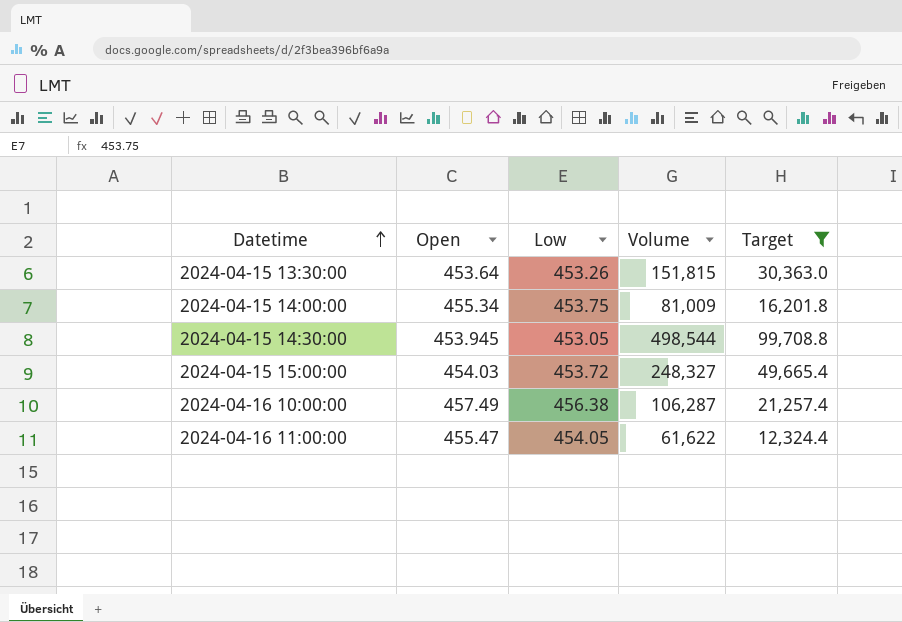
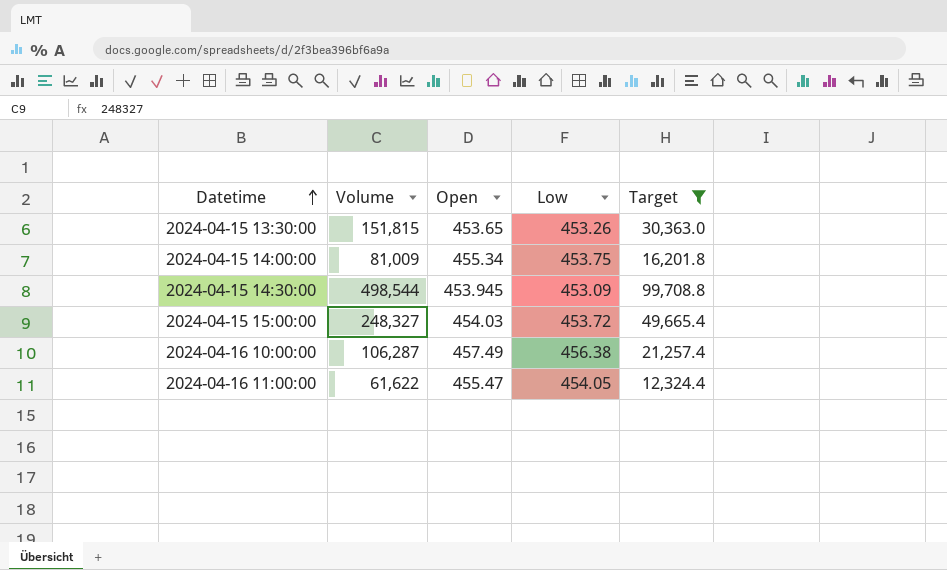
column Volume | position: 4 -> 2
2024-04-15 13:30:00 | Open: 453.64 -> 453.65
2024-04-15 14:30:00 | Low: 453.05 -> 453.09

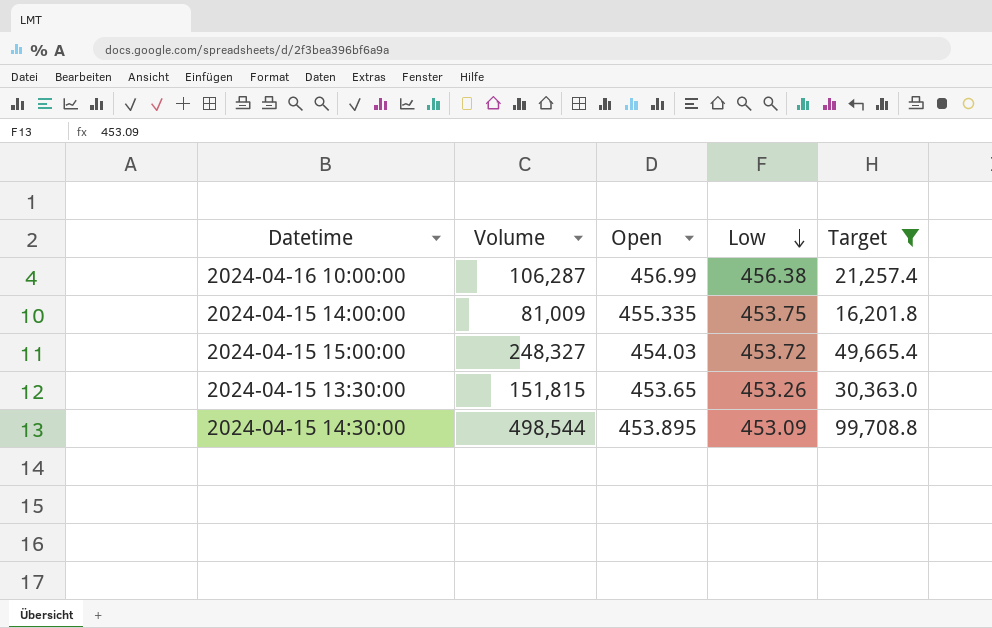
row order: Datetime ascending -> Low descending
row 2024-04-16 11:00:00: 61,622 | 455.47 | 454.05 | 12,324.4 -> none
2024-04-16 10:00:00 | Open: 457.49 -> 456.99
2024-04-15 14:00:00 | Open: 455.34 -> 455.335
2024-04-15 14:30:00 | Open: 453.945 -> 453.895

